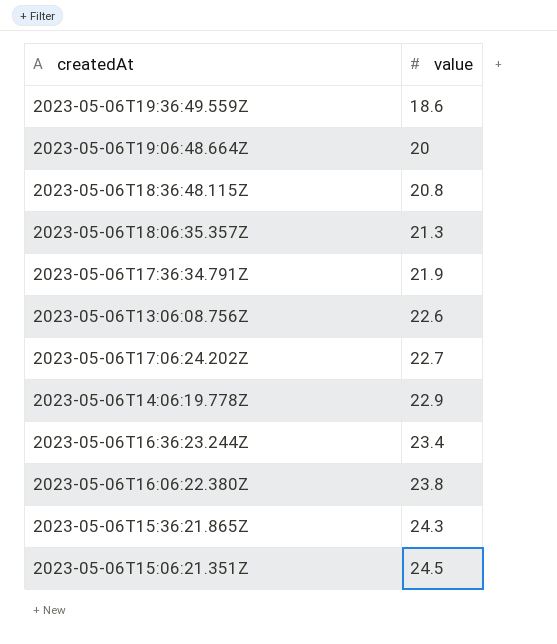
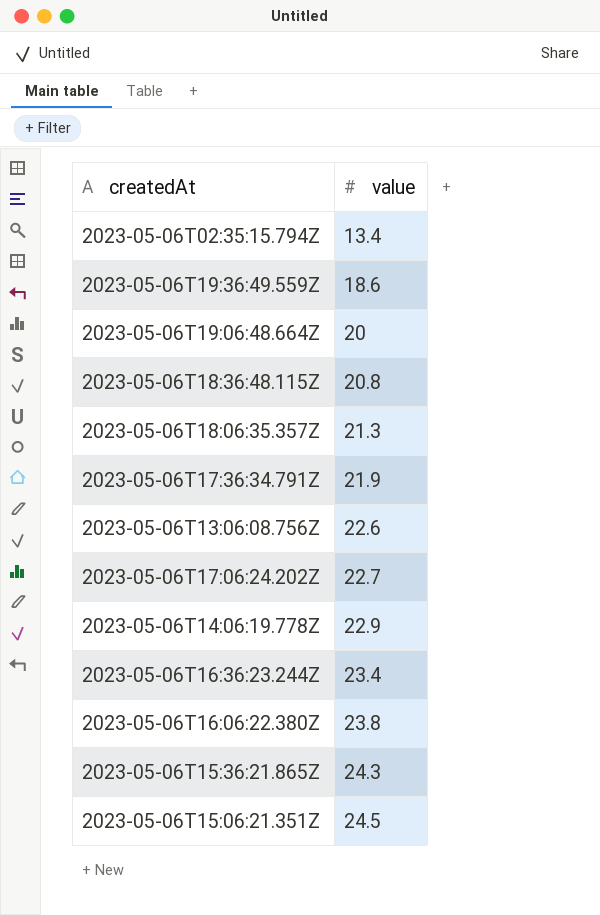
row 2023-05-06T02:35:15.794Z: none -> 13.4

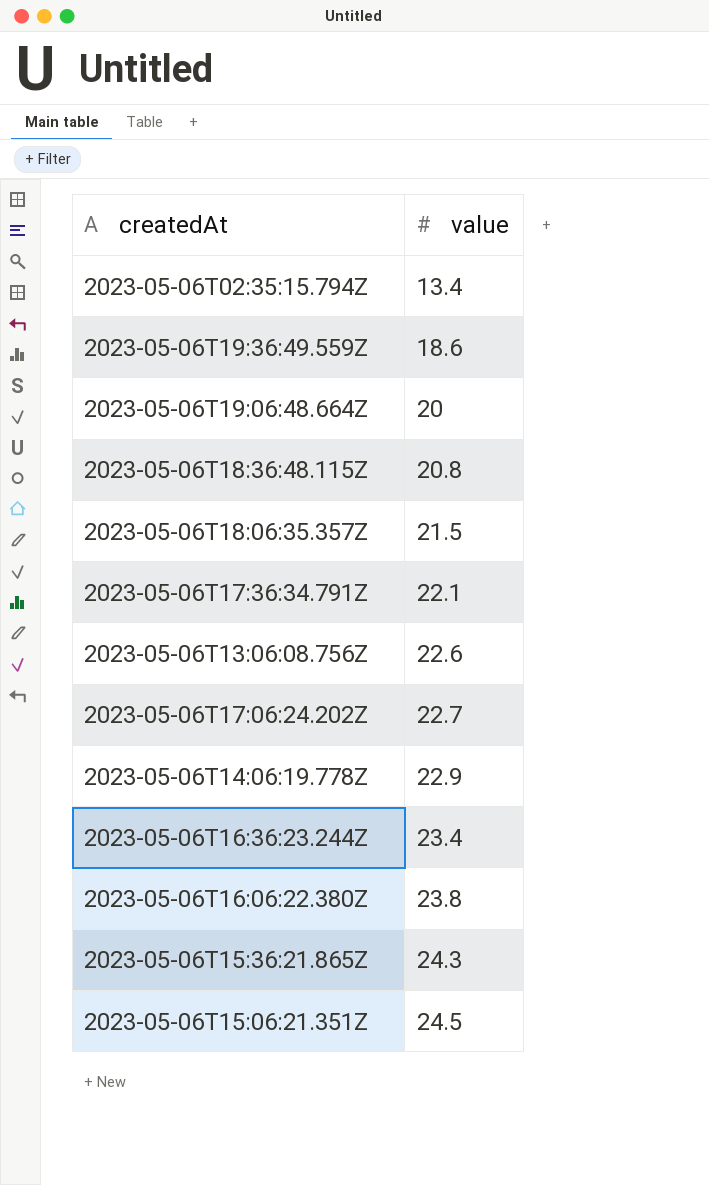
2023-05-06T18:06:35.357Z | value: 21.3 -> 21.5
2023-05-06T17:36:34.791Z | value: 21.9 -> 22.1

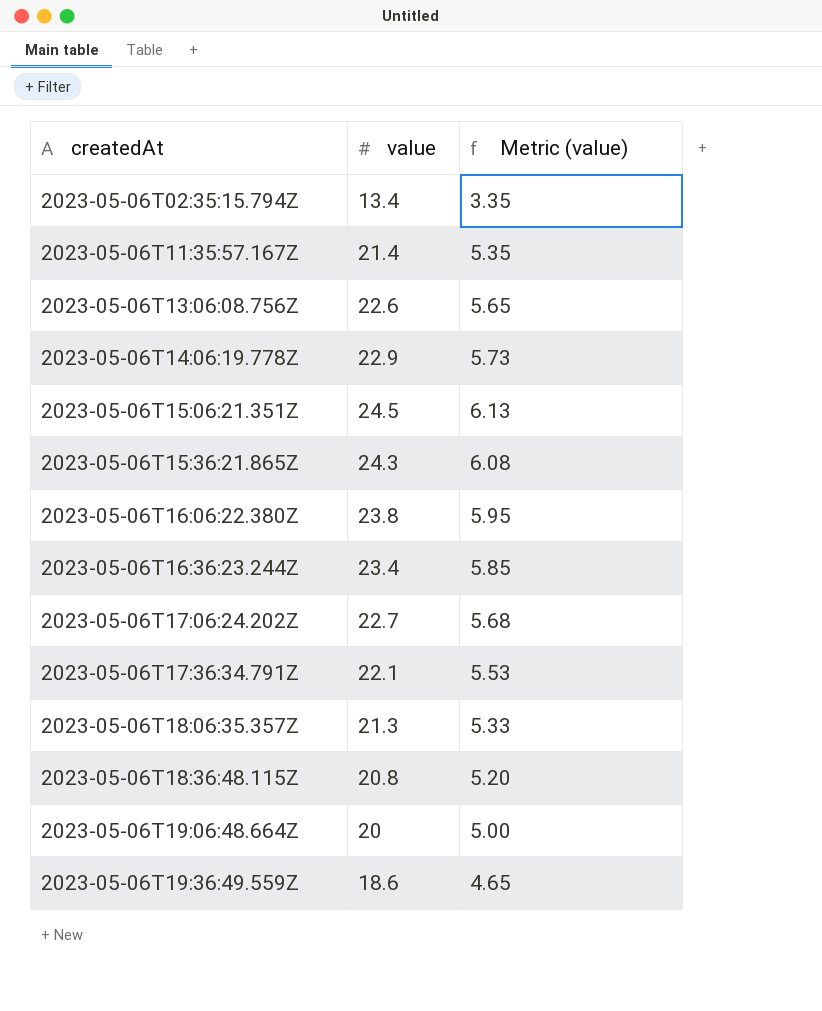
row order: value ascending -> createdAt ascending
column Metric (value) | formula: none -> [value] * 0.25
row 2023-05-06T11:35:57.167Z: none -> 21.4 | 5.35
2023-05-06T18:06:35.357Z | value: 21.5 -> 21.3

